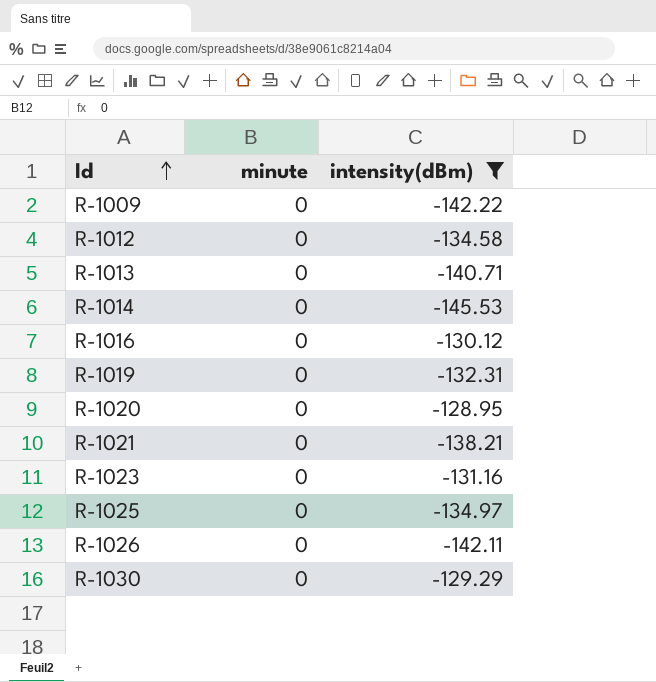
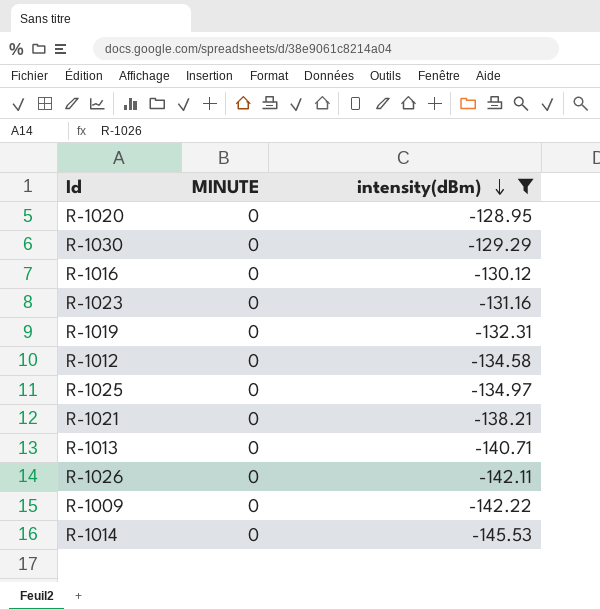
row order: Id ascending -> intensity(dBm) descending
column name: minute -> MINUTE

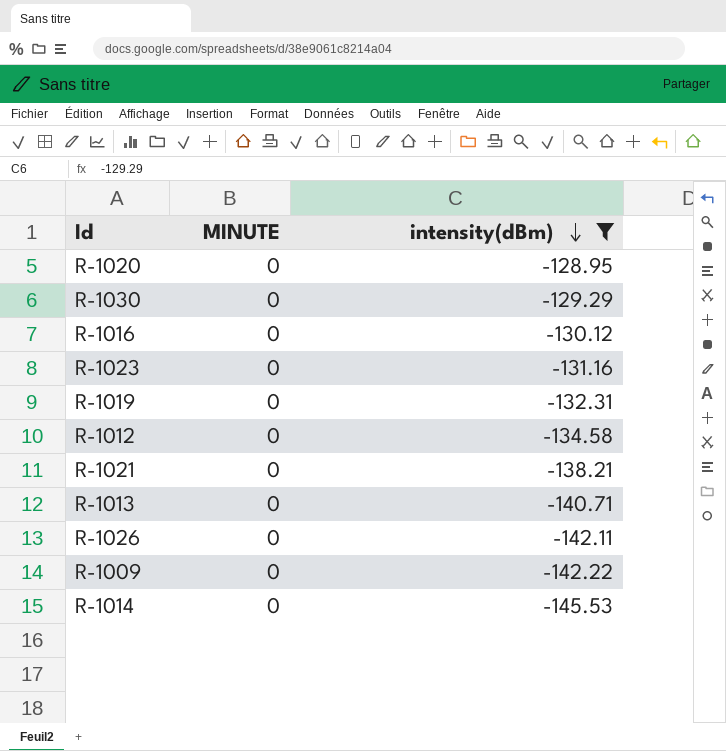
row R-1025: 0 | -134.97 -> none

